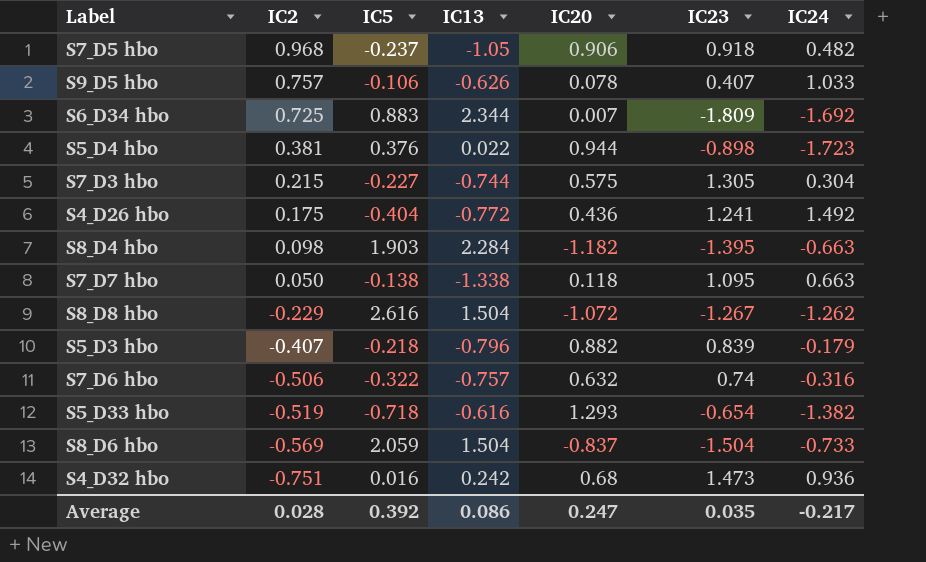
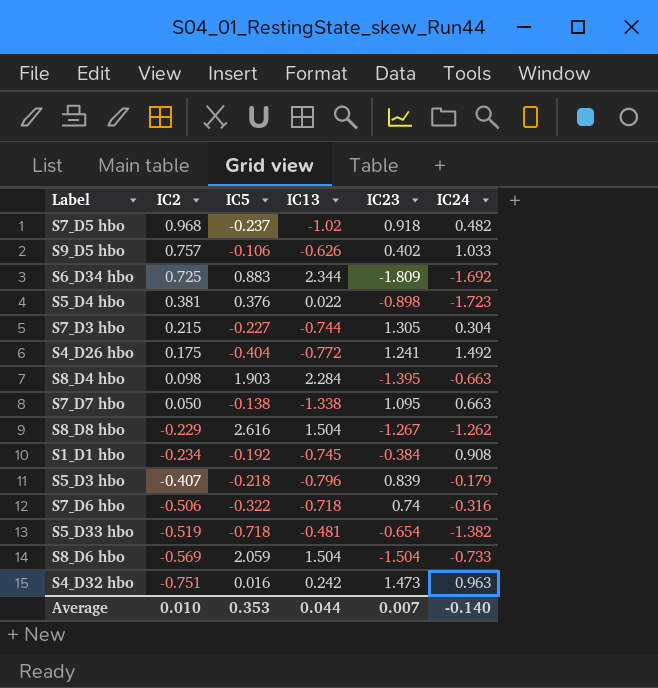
column IC20 | position: 5 -> none
S7_D5 hbo | IC13: -1.05 -> -1.02
S9_D5 hbo | IC23: 0.407 -> 0.402
row S1_D1 hbo: none -> -0.234 | -0.192 | -0.745 | -0.384 | 0.908
S7_D6 hbo | IC13: -0.757 -> -0.718
S5_D33 hbo | IC13: -0.616 -> -0.481
S4_D32 hbo | IC24: 0.936 -> 0.963
Average | IC2: 0.028 -> 0.010
Average | IC5: 0.392 -> 0.353
Average | IC13: 0.086 -> 0.044
Average | IC23: 0.035 -> 0.007
Average | IC24: -0.217 -> -0.140

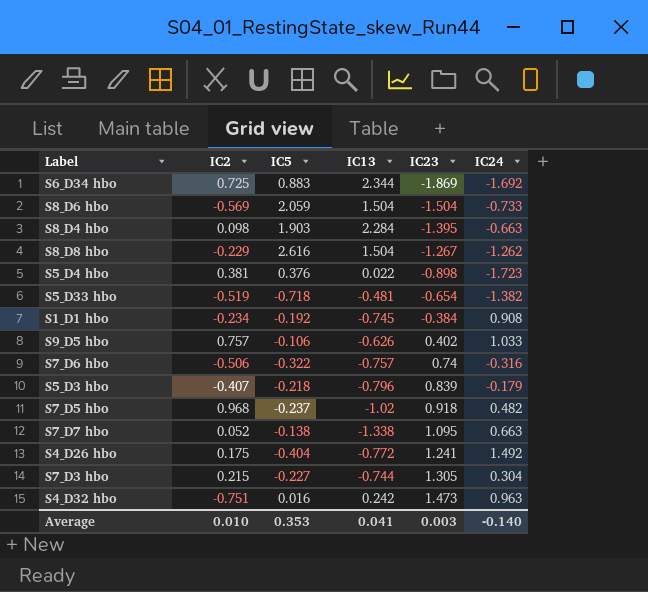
row order: IC2 descending -> IC23 ascending
S6_D34 hbo | IC23: -1.809 -> -1.869
S7_D6 hbo | IC13: -0.718 -> -0.757
S7_D7 hbo | IC2: 0.050 -> 0.052
Average | IC13: 0.044 -> 0.041
Average | IC23: 0.007 -> 0.003

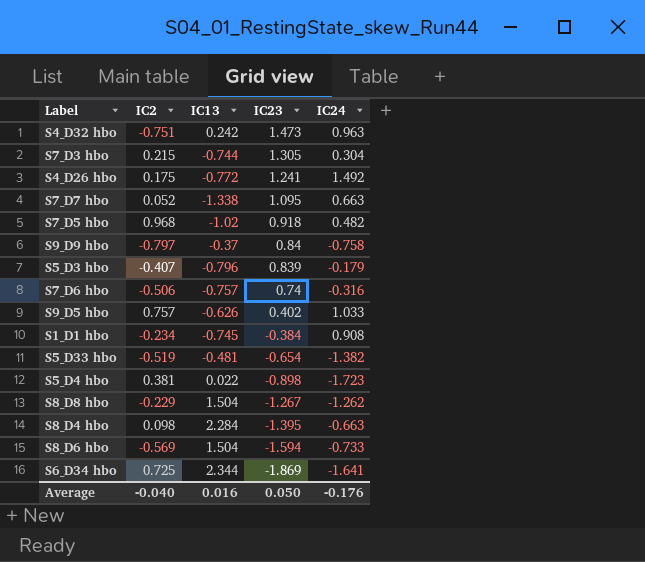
row order: IC23 ascending -> IC23 descending
column IC5 | position: 3 -> none
row S9_D9 hbo: none -> -0.797 | -0.37 | 0.84 | -0.758
S8_D6 hbo | IC23: -1.504 -> -1.594
S6_D34 hbo | IC24: -1.692 -> -1.641
Average | IC2: 0.010 -> -0.040
Average | IC13: 0.041 -> 0.016
Average | IC23: 0.003 -> 0.050
Average | IC24: -0.140 -> -0.176

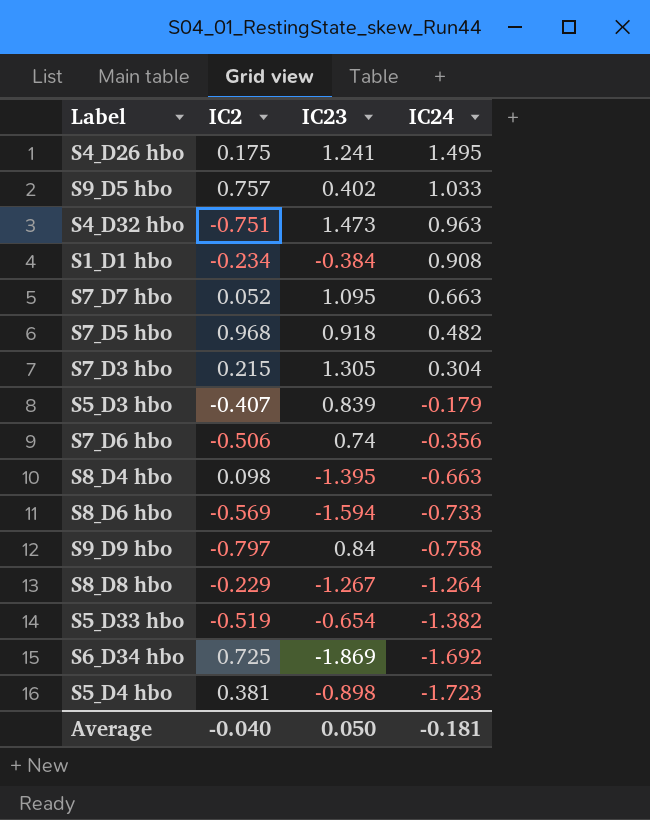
row order: IC23 descending -> IC24 descending
column IC13 | position: 3 -> none
S4_D26 hbo | IC24: 1.492 -> 1.495
S7_D6 hbo | IC24: -0.316 -> -0.356
S8_D8 hbo | IC24: -1.262 -> -1.264
S6_D34 hbo | IC24: -1.641 -> -1.692
Average | IC24: -0.176 -> -0.181

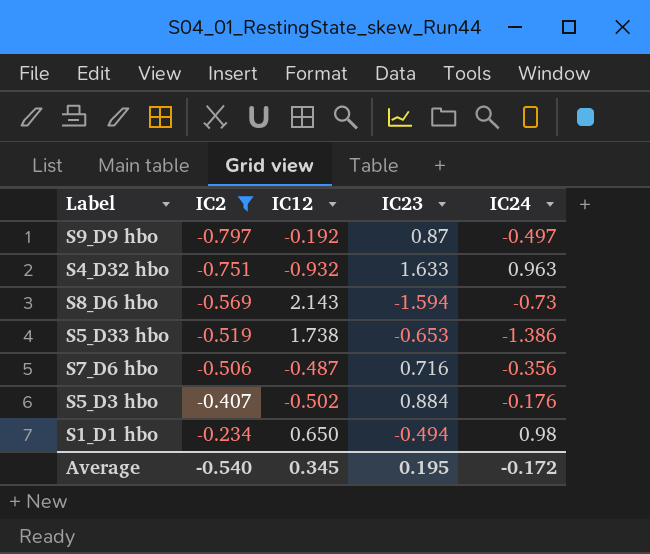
filter: none -> IC2 <= -0.234
row order: IC24 descending -> IC2 ascending
column IC12 | position: none -> 3
S9_D9 hbo | IC23: 0.84 -> 0.87
S9_D9 hbo | IC24: -0.758 -> -0.497
S4_D32 hbo | IC23: 1.473 -> 1.633
S8_D6 hbo | IC24: -0.733 -> -0.73
S5_D33 hbo | IC23: -0.654 -> -0.653
S5_D33 hbo | IC24: -1.382 -> -1.386
S7_D6 hbo | IC23: 0.74 -> 0.716
S5_D3 hbo | IC23: 0.839 -> 0.884
S5_D3 hbo | IC24: -0.179 -> -0.176
S1_D1 hbo | IC23: -0.384 -> -0.494
S1_D1 hbo | IC24: 0.908 -> 0.98
Average | IC2: -0.040 -> -0.540
Average | IC23: 0.050 -> 0.195
Average | IC24: -0.181 -> -0.172

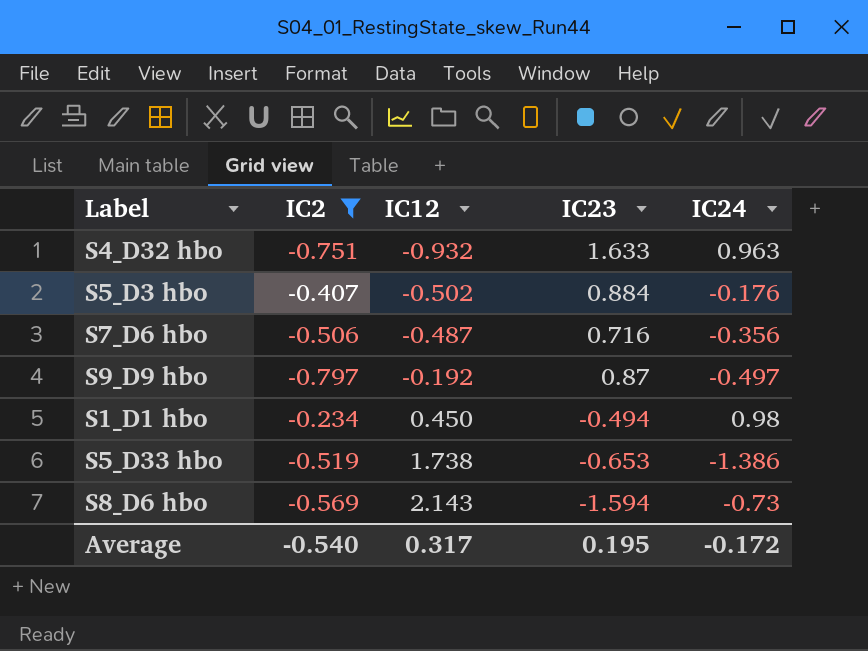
row order: IC2 ascending -> IC12 ascending
S1_D1 hbo | IC12: 0.650 -> 0.450
Average | IC12: 0.345 -> 0.317

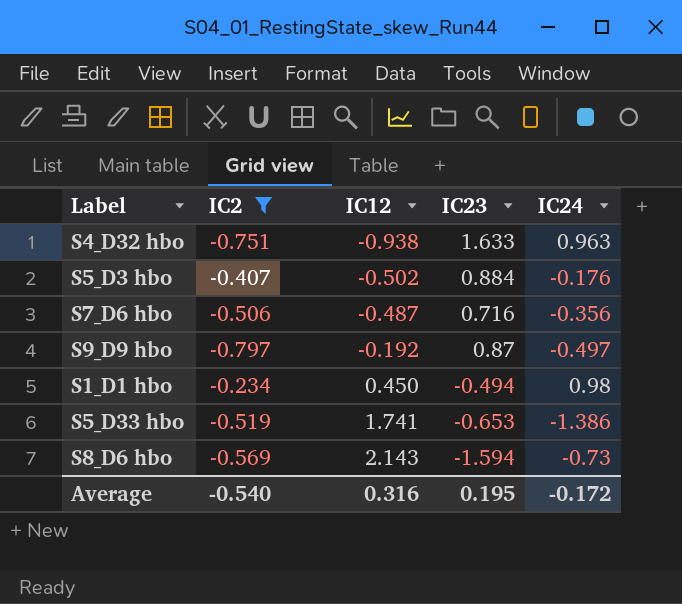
S4_D32 hbo | IC12: -0.932 -> -0.938
S5_D33 hbo | IC12: 1.738 -> 1.741
Average | IC12: 0.317 -> 0.316

